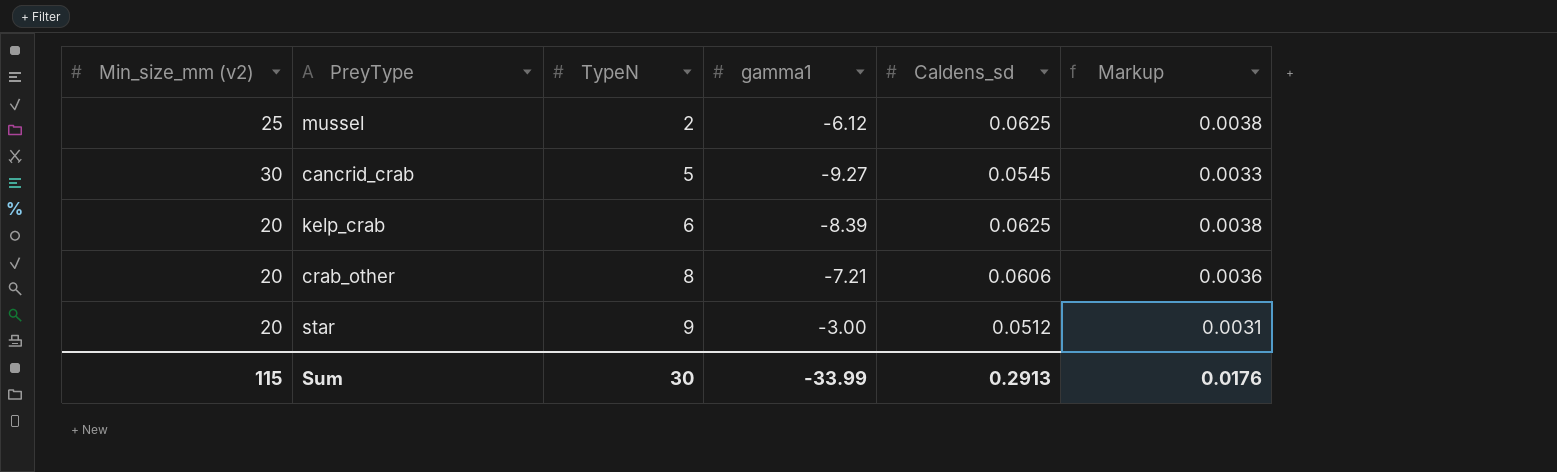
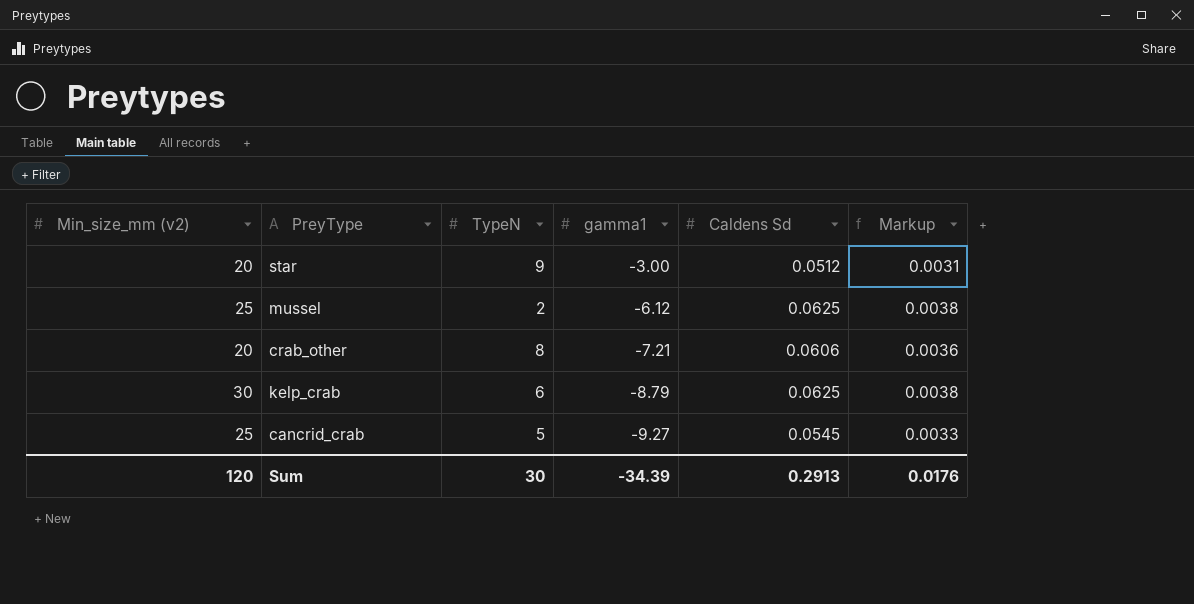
row order: TypeN ascending -> gamma1 descending
column name: Caldens_sd -> Caldens Sd
kelp_crab | Min_size_mm (v2): 20 -> 30
kelp_crab | gamma1: -8.39 -> -8.79
cancrid_crab | Min_size_mm (v2): 30 -> 25
Sum | Min_size_mm (v2): 115 -> 120
Sum | gamma1: -33.99 -> -34.39

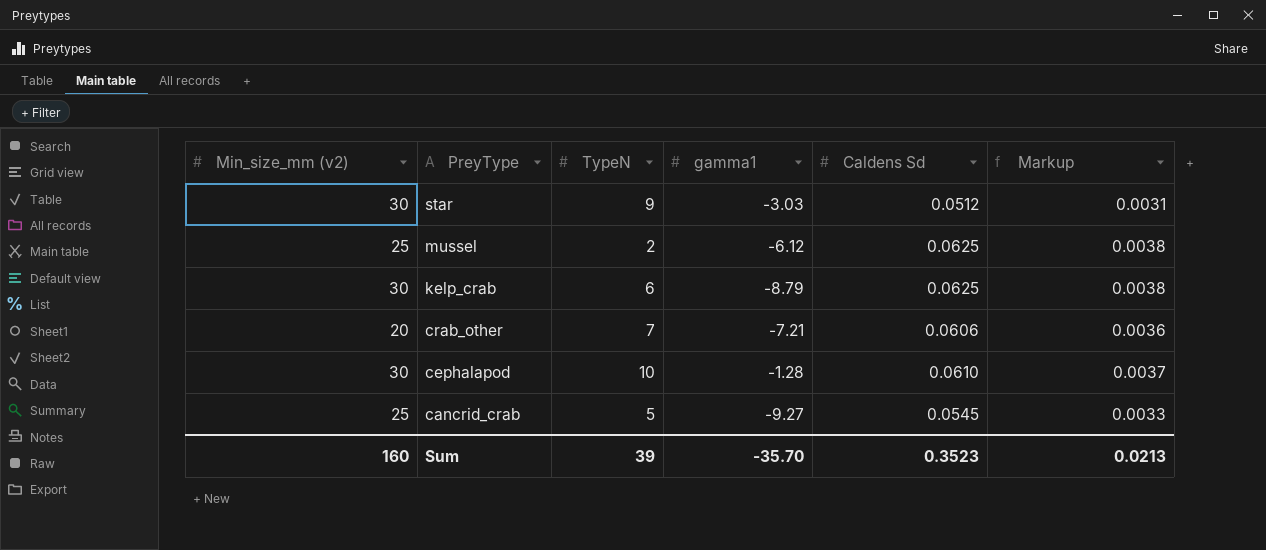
row order: gamma1 descending -> PreyType descending
star | Min_size_mm (v2): 20 -> 30
star | gamma1: -3.00 -> -3.03
crab_other | TypeN: 8 -> 7
row cephalapod: none -> 30 | 10 | -1.28 | 0.0610 | 0.0037
Sum | Min_size_mm (v2): 120 -> 160
Sum | TypeN: 30 -> 39
Sum | gamma1: -34.39 -> -35.70
Sum | Caldens Sd: 0.2913 -> 0.3523
Sum | Markup: 0.0176 -> 0.0213

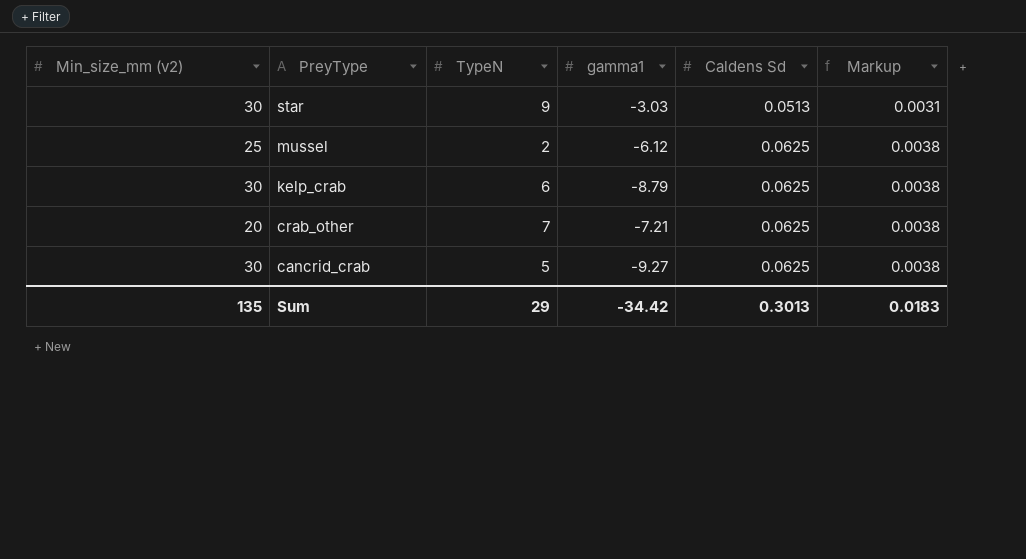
row cephalapod: 30 | 10 | -1.28 | 0.0610 | 0.0037 -> none
star | Caldens Sd: 0.0512 -> 0.0513
crab_other | Caldens Sd: 0.0606 -> 0.0625
crab_other | Markup: 0.0036 -> 0.0038
cancrid_crab | Min_size_mm (v2): 25 -> 30
cancrid_crab | Caldens Sd: 0.0545 -> 0.0625
cancrid_crab | Markup: 0.0033 -> 0.0038
Sum | Min_size_mm (v2): 160 -> 135
Sum | TypeN: 39 -> 29
Sum | gamma1: -35.70 -> -34.42
Sum | Caldens Sd: 0.3523 -> 0.3013
Sum | Markup: 0.0213 -> 0.0183

